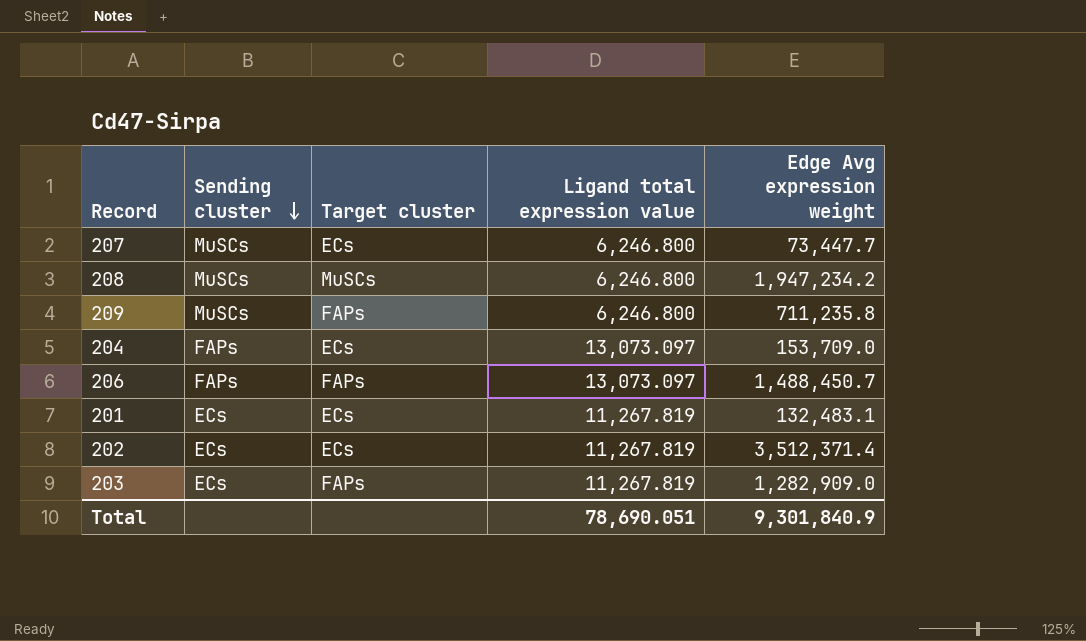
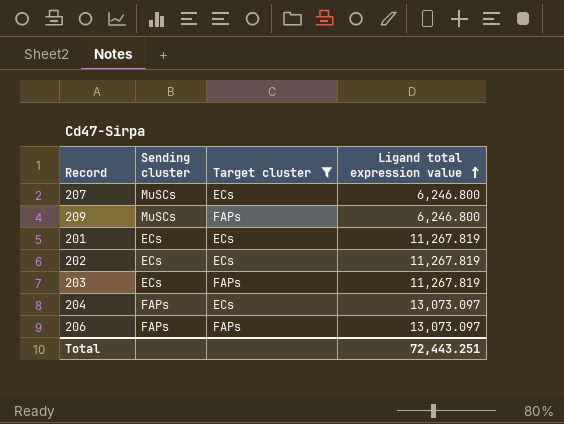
filter: none -> Target cluster != MuSCs
row order: Sending cluster descending -> Ligand total expression value ascending
column Edge Avg expression weight | position: 5 -> none
Total | Ligand total expression value: 78,690.051 -> 72,443.251

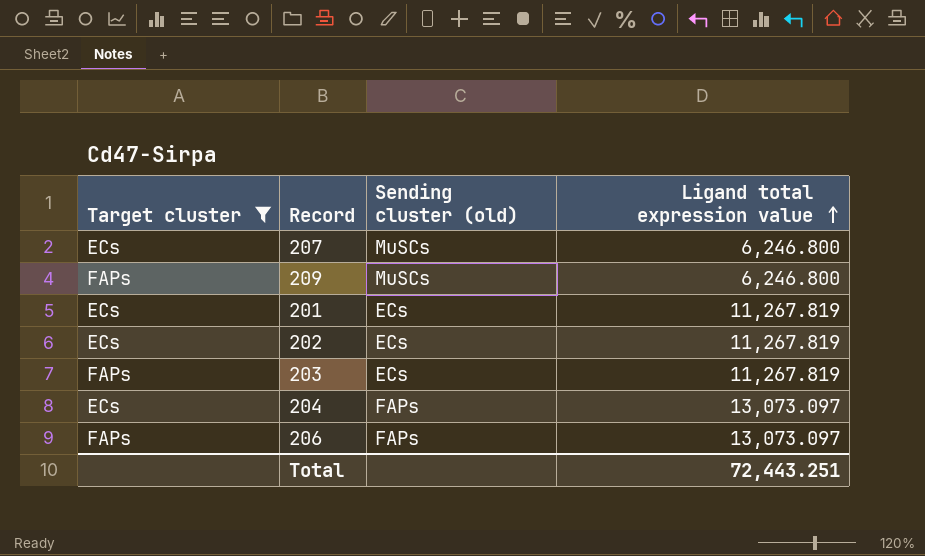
column Target cluster | position: 3 -> 1
column name: Sending cluster -> Sending cluster (old)

